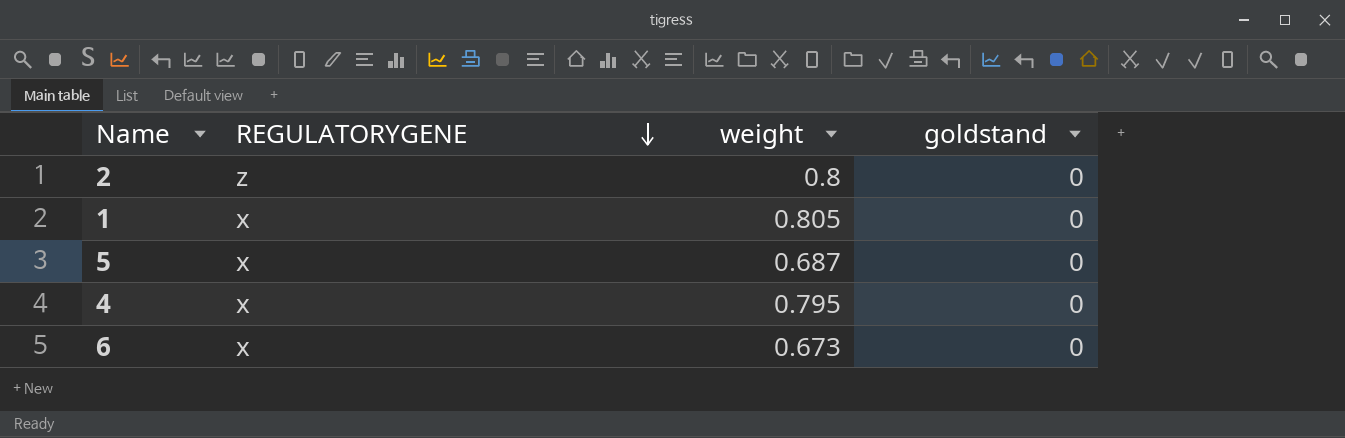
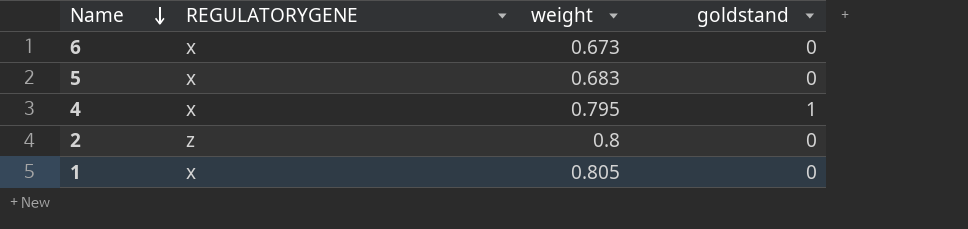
row order: REGULATORYGENE descending -> Name descending
5 | weight: 0.687 -> 0.683
4 | goldstand: 0 -> 1

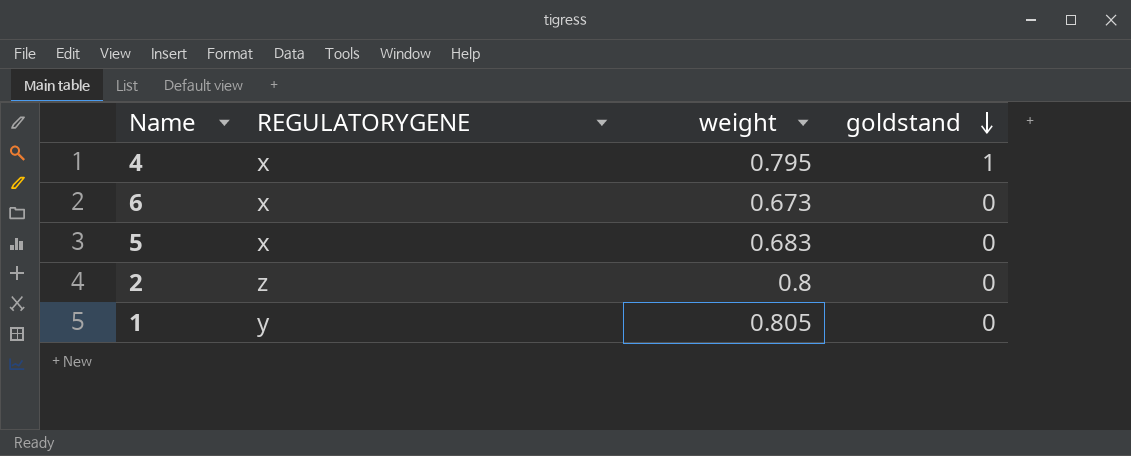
row order: Name descending -> goldstand descending
1 | REGULATORYGENE: x -> y

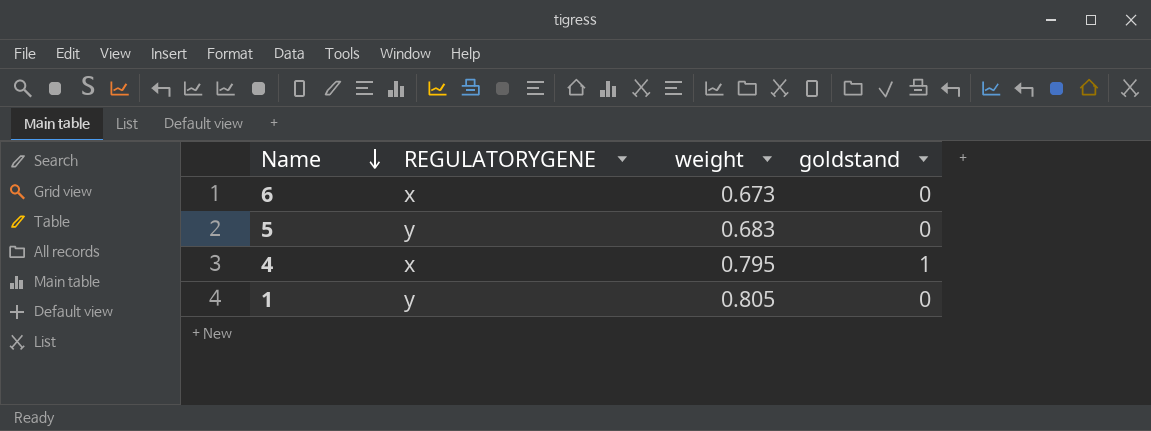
row order: goldstand descending -> Name descending
row 2: z | 0.8 | 0 -> none
5 | REGULATORYGENE: x -> y

